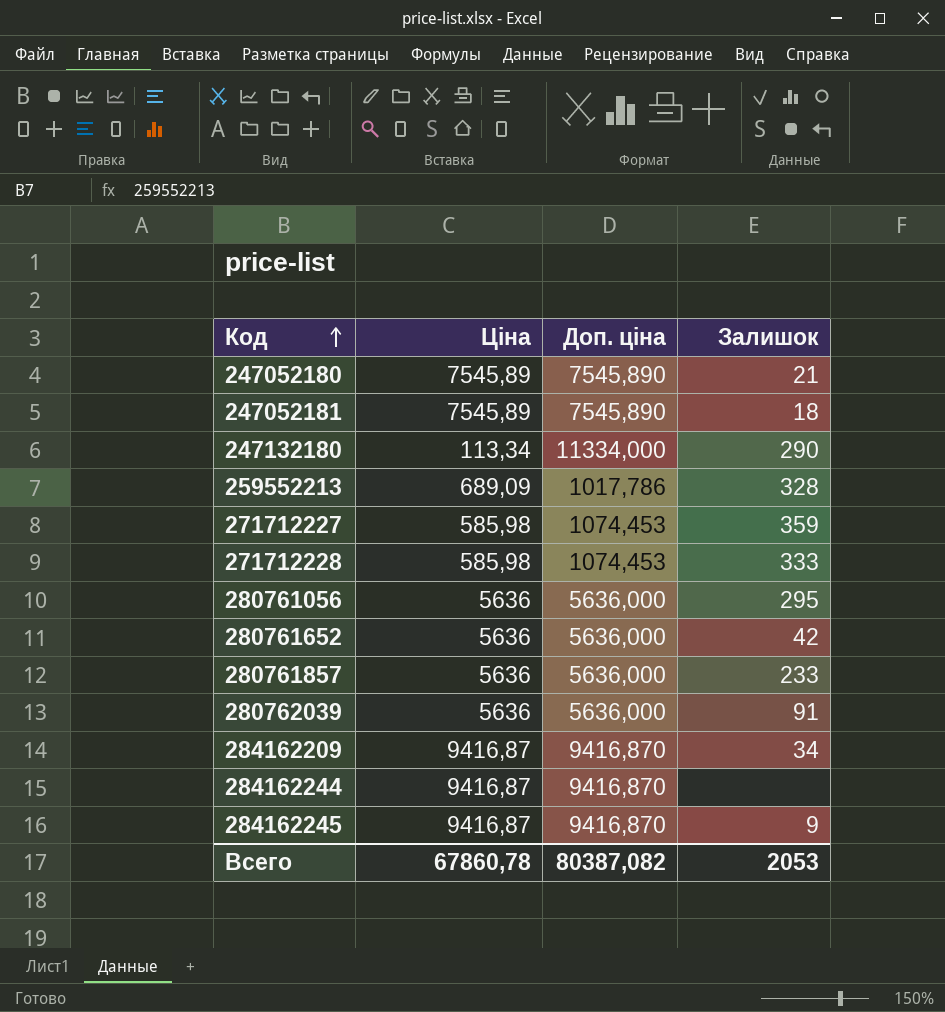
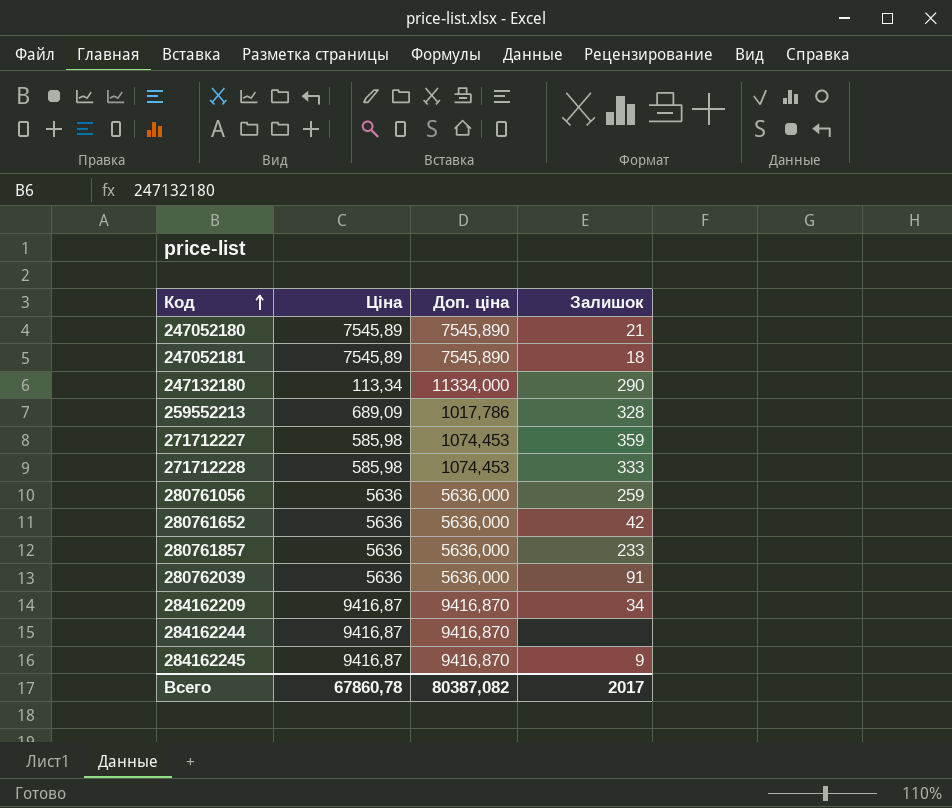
280761056 | Залишок: 295 -> 259
Всего | Залишок: 2053 -> 2017

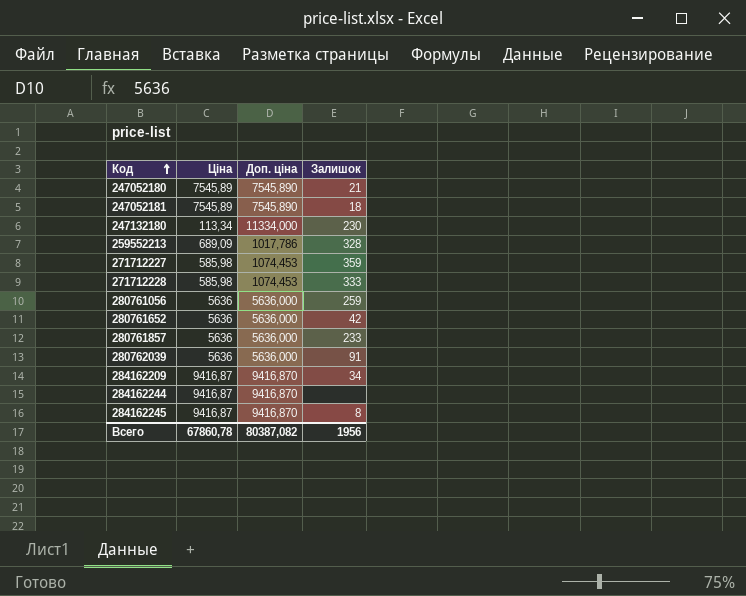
247132180 | Залишок: 290 -> 230
284162245 | Залишок: 9 -> 8
Всего | Залишок: 2017 -> 1956

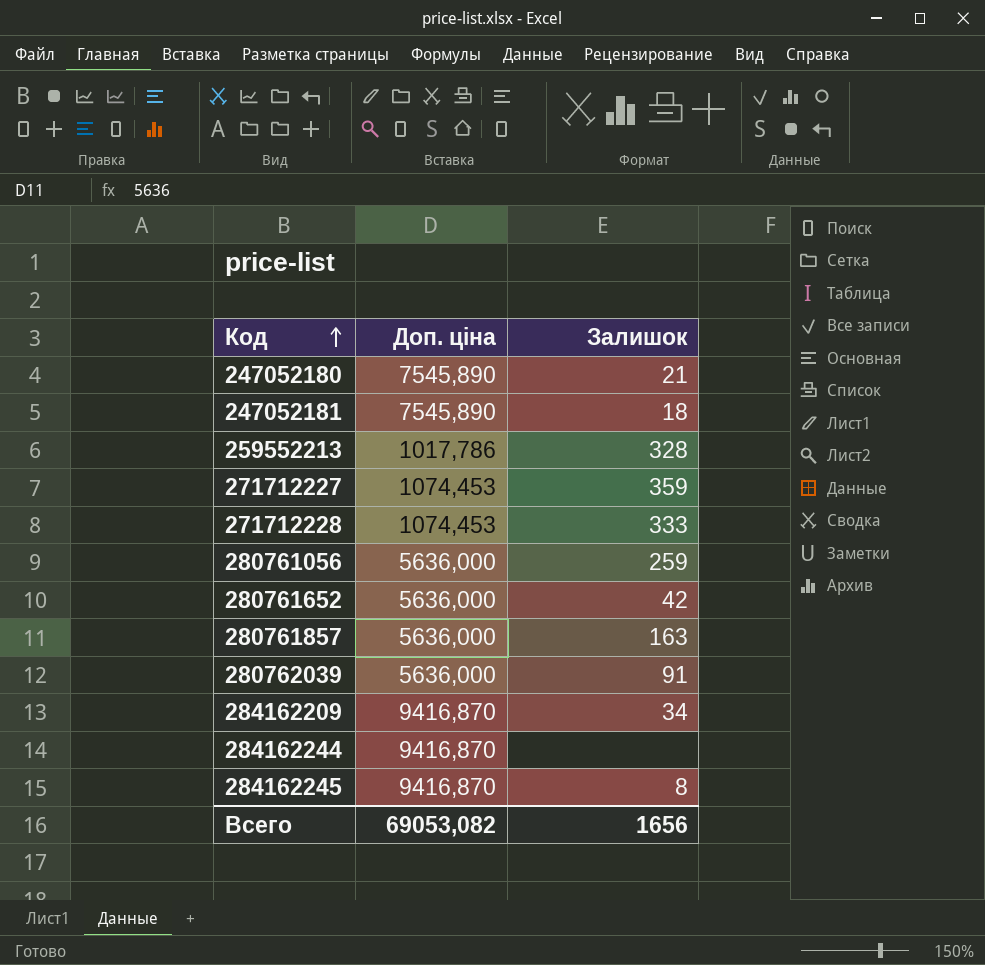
column Ціна | position: 2 -> none
row 247132180: 113,34 | 11334,000 | 230 -> none
280761857 | Залишок: 233 -> 163
Всего | Доп. ціна: 80387,082 -> 69053,082
Всего | Залишок: 1956 -> 1656

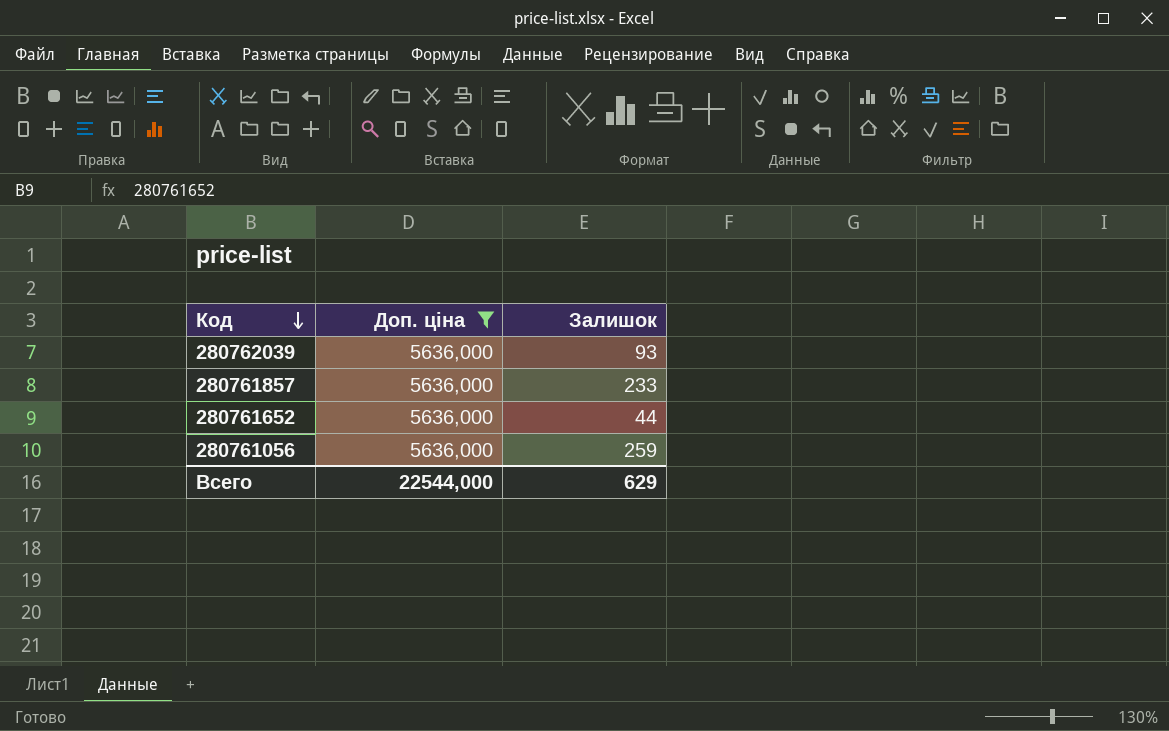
filter: none -> Доп. ціна = 5636,000
row order: Код ascending -> Код descending
280762039 | Залишок: 91 -> 93
280761857 | Залишок: 163 -> 233
280761652 | Залишок: 42 -> 44
Всего | Доп. ціна: 69053,082 -> 22544,000
Всего | Залишок: 1656 -> 629

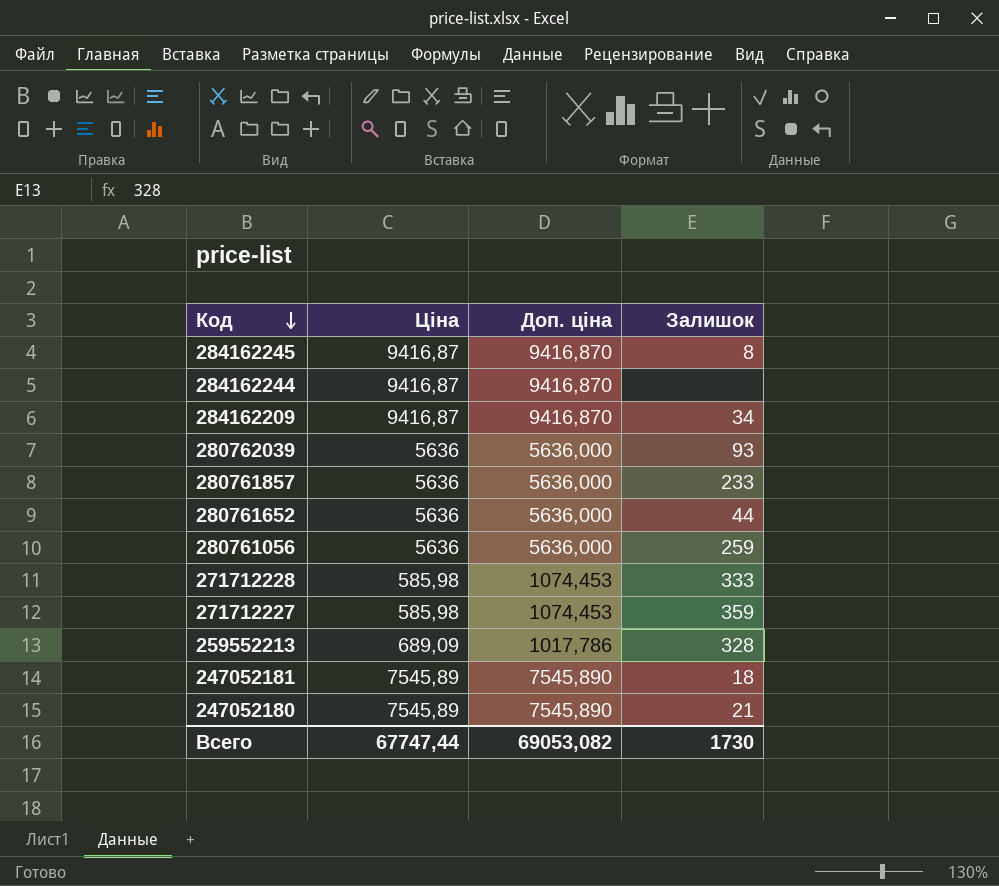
filter: Доп. ціна = 5636,000 -> none
column Ціна | position: none -> 2
Всего | Доп. ціна: 22544,000 -> 69053,082
Всего | Залишок: 629 -> 1730

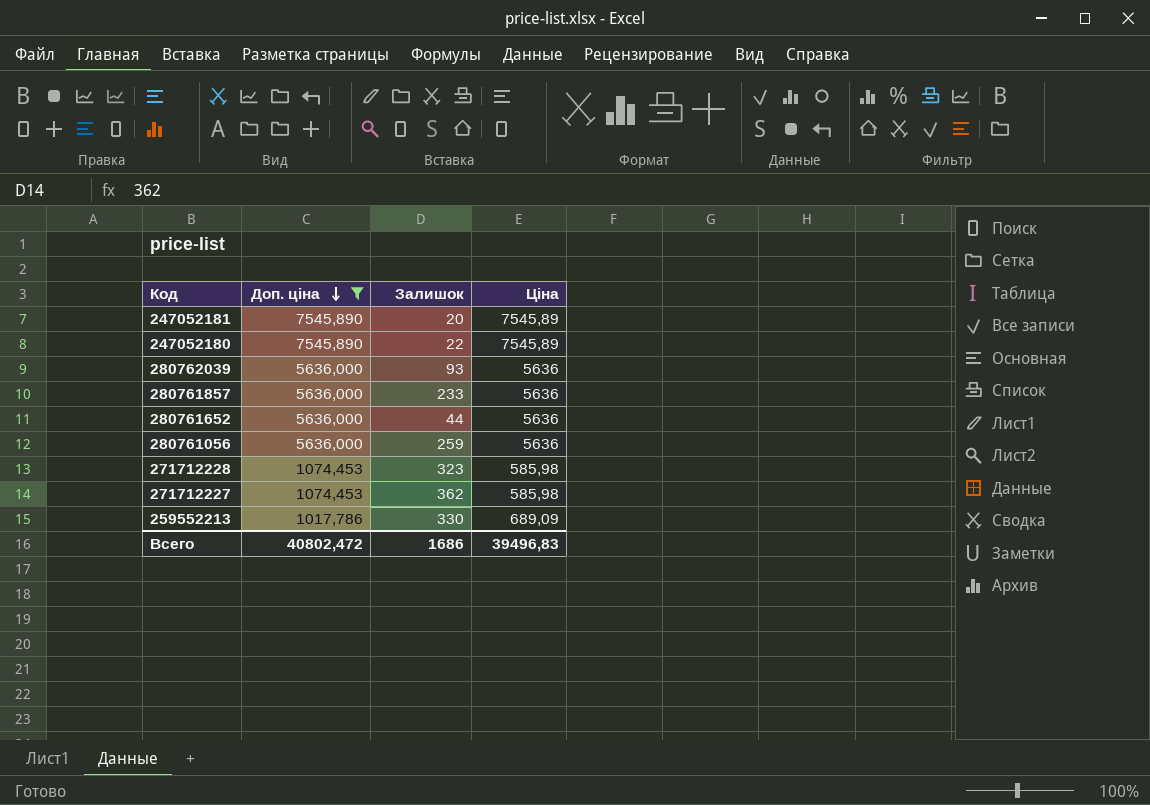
filter: none -> Доп. ціна != 9416,870
row order: Код descending -> Доп. ціна descending
column Ціна | position: 2 -> 4
247052181 | Залишок: 18 -> 20
247052180 | Залишок: 21 -> 22
271712228 | Залишок: 333 -> 323
271712227 | Залишок: 359 -> 362
259552213 | Залишок: 328 -> 330
Всего | Доп. ціна: 69053,082 -> 40802,472
Всего | Залишок: 1730 -> 1686
Всего | Ціна: 67747,44 -> 39496,83

